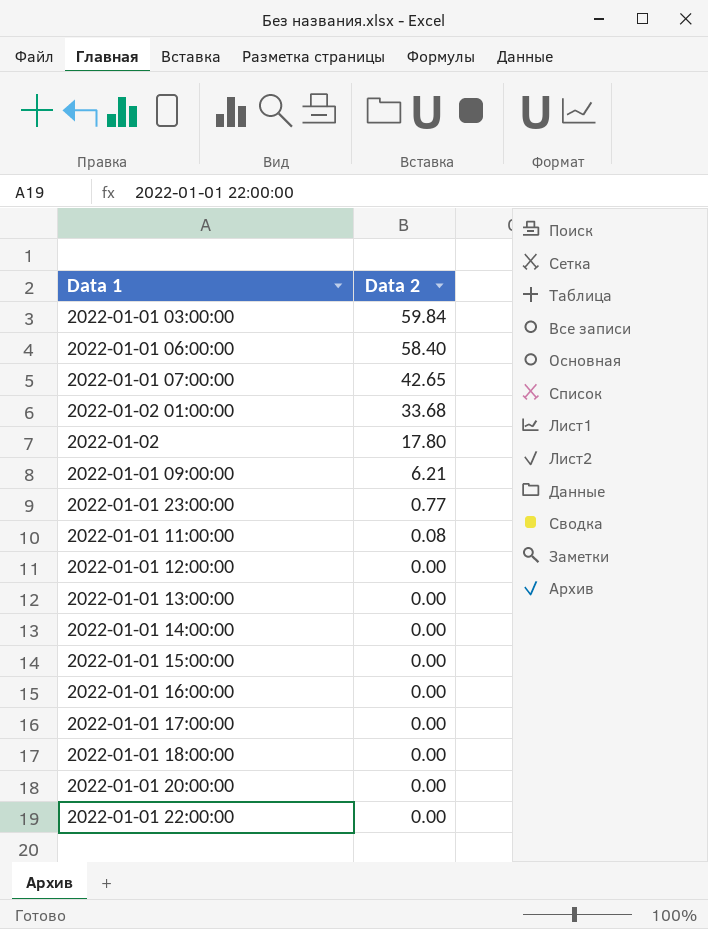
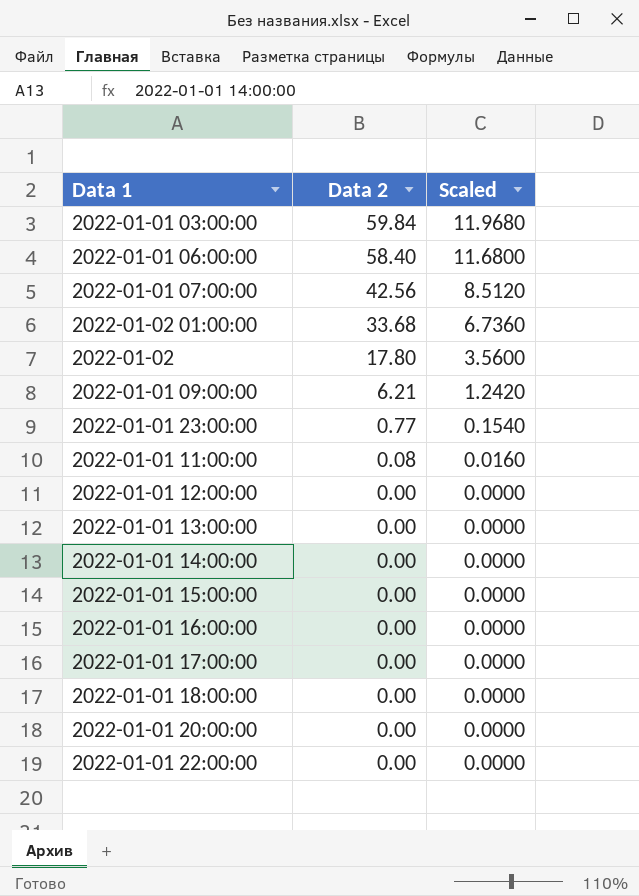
column Scaled | formula: none -> [Data 2] * 0.2
2022-01-01 07:00:00 | Data 2: 42.65 -> 42.56

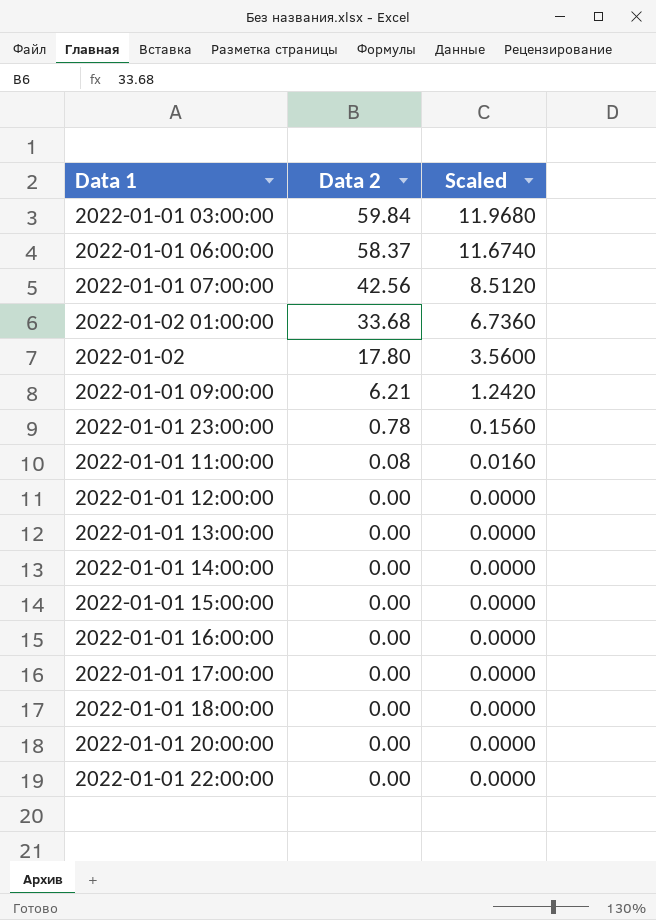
2022-01-01 06:00:00 | Data 2: 58.40 -> 58.37
2022-01-01 06:00:00 | Scaled: 11.6800 -> 11.6740
2022-01-01 23:00:00 | Data 2: 0.77 -> 0.78
2022-01-01 23:00:00 | Scaled: 0.1540 -> 0.1560

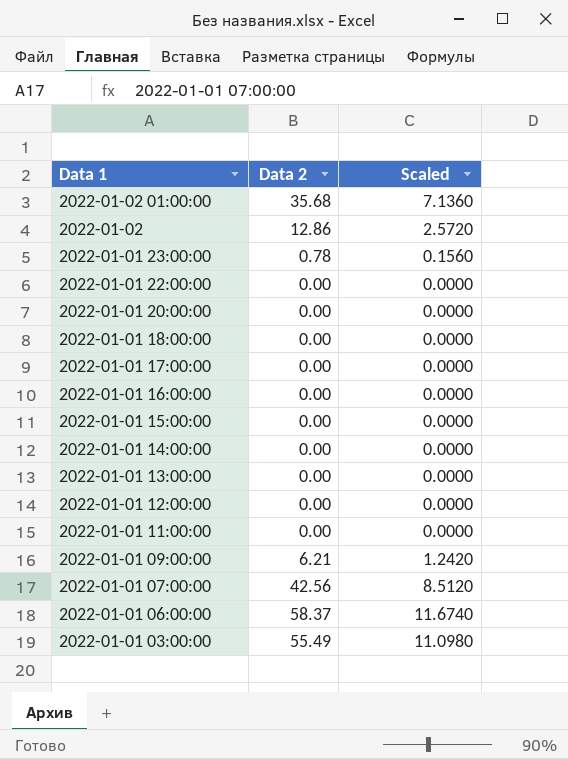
row order: Data 2 descending -> Data 1 descending
2022-01-02 01:00:00 | Data 2: 33.68 -> 35.68
2022-01-02 01:00:00 | Scaled: 6.7360 -> 7.1360
2022-01-02 | Data 2: 17.80 -> 12.86
2022-01-02 | Scaled: 3.5600 -> 2.5720
2022-01-01 11:00:00 | Data 2: 0.08 -> 0.00
2022-01-01 11:00:00 | Scaled: 0.0160 -> 0.0000
2022-01-01 03:00:00 | Data 2: 59.84 -> 55.49
2022-01-01 03:00:00 | Scaled: 11.9680 -> 11.0980

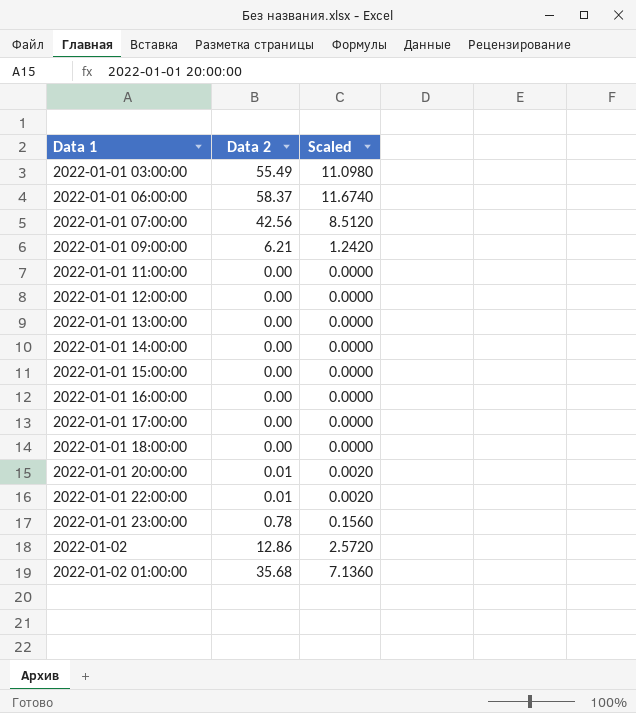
row order: Data 1 descending -> Data 1 ascending
2022-01-01 20:00:00 | Data 2: 0.00 -> 0.01
2022-01-01 20:00:00 | Scaled: 0.0000 -> 0.0020
2022-01-01 22:00:00 | Data 2: 0.00 -> 0.01
2022-01-01 22:00:00 | Scaled: 0.0000 -> 0.0020

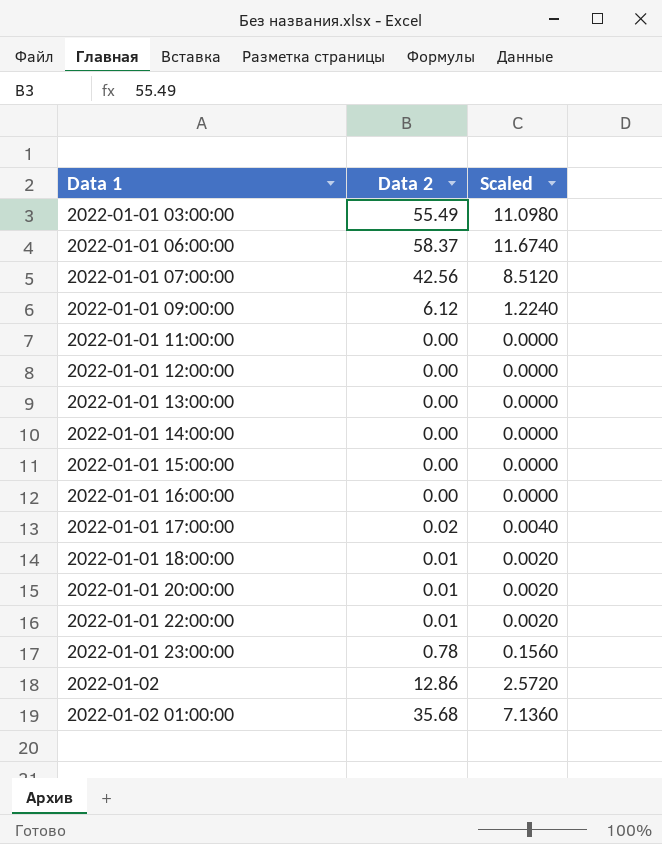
2022-01-01 09:00:00 | Data 2: 6.21 -> 6.12
2022-01-01 09:00:00 | Scaled: 1.2420 -> 1.2240
2022-01-01 17:00:00 | Data 2: 0.00 -> 0.02
2022-01-01 17:00:00 | Scaled: 0.0000 -> 0.0040
2022-01-01 18:00:00 | Data 2: 0.00 -> 0.01
2022-01-01 18:00:00 | Scaled: 0.0000 -> 0.0020

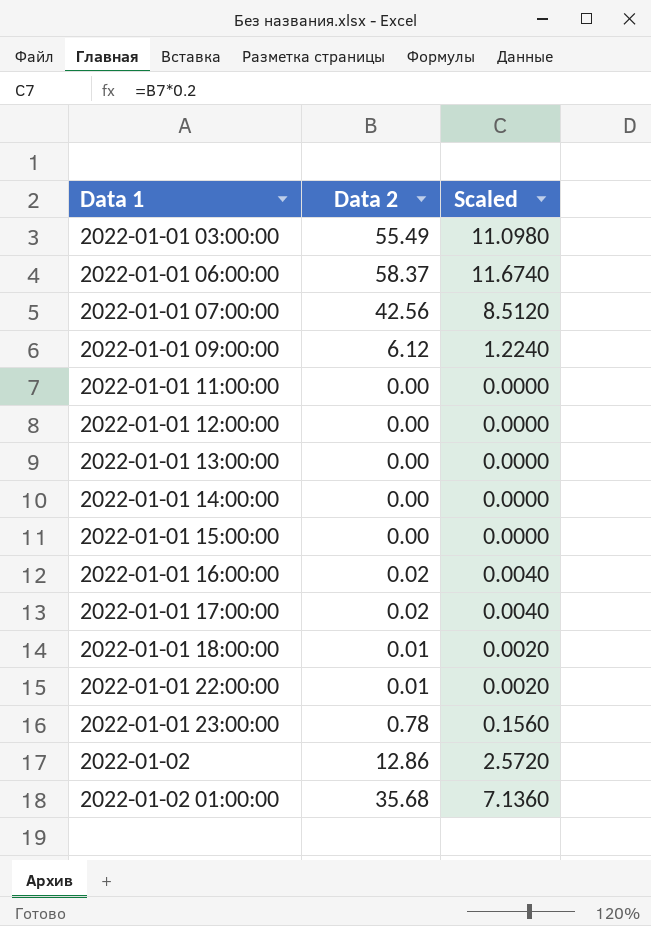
row 2022-01-01 20:00:00: 0.01 | 0.0020 -> none
2022-01-01 16:00:00 | Data 2: 0.00 -> 0.02
2022-01-01 16:00:00 | Scaled: 0.0000 -> 0.0040

